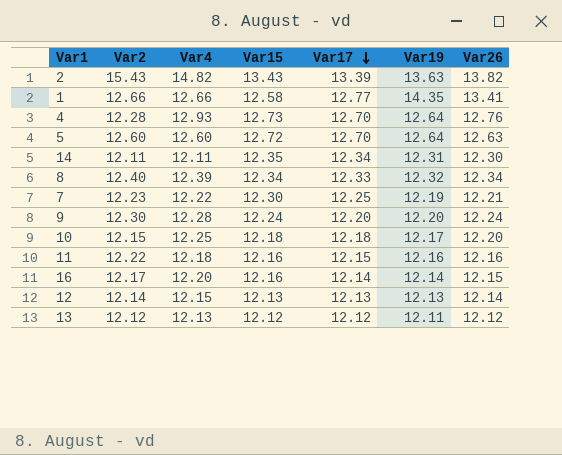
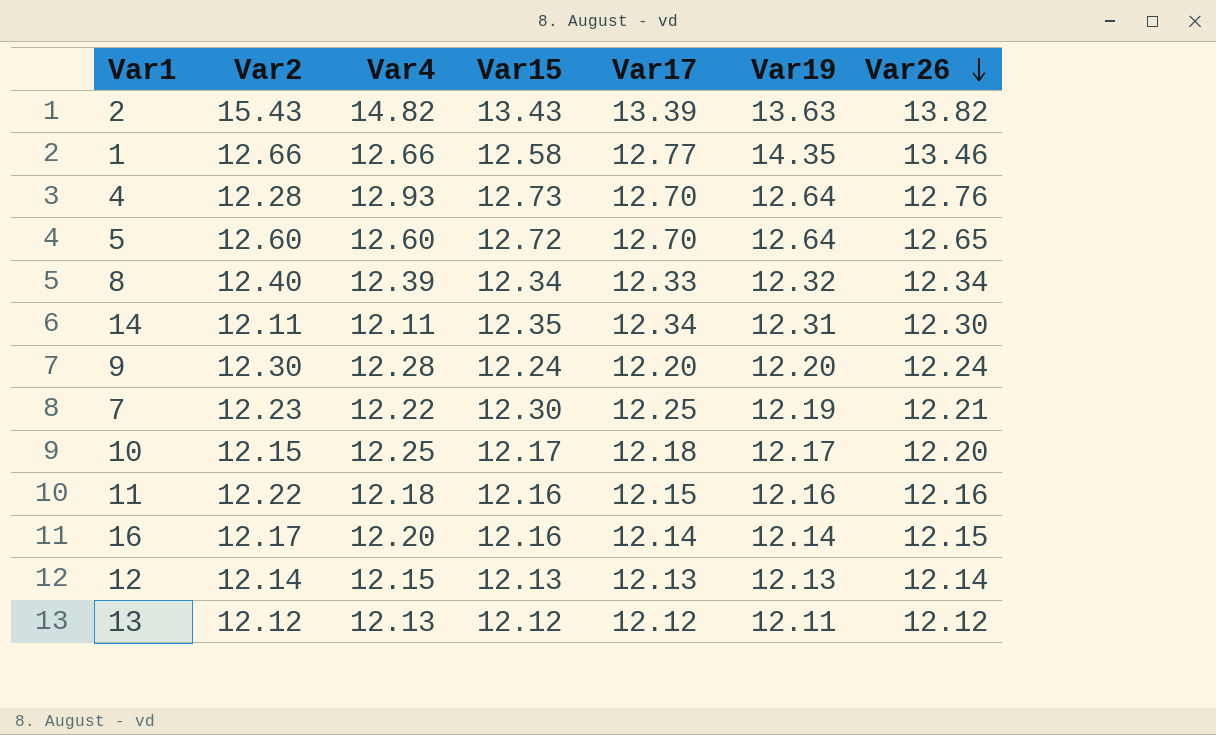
row order: Var17 descending -> Var26 descending
1 | Var26: 13.41 -> 13.46
5 | Var26: 12.63 -> 12.65
10 | Var15: 12.18 -> 12.17

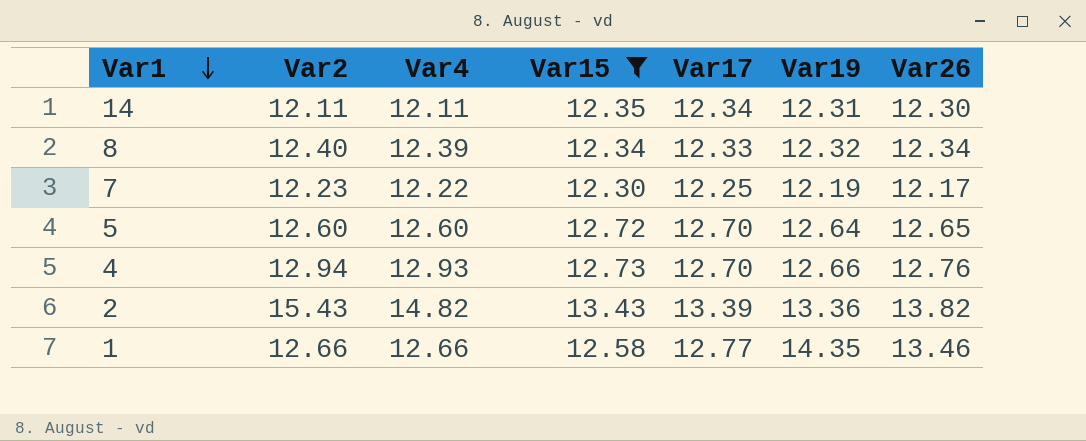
filter: none -> Var15 >= 12.30
row order: Var26 descending -> Var1 descending
7 | Var26: 12.21 -> 12.17
4 | Var2: 12.28 -> 12.94
4 | Var19: 12.64 -> 12.66
2 | Var19: 13.63 -> 13.36

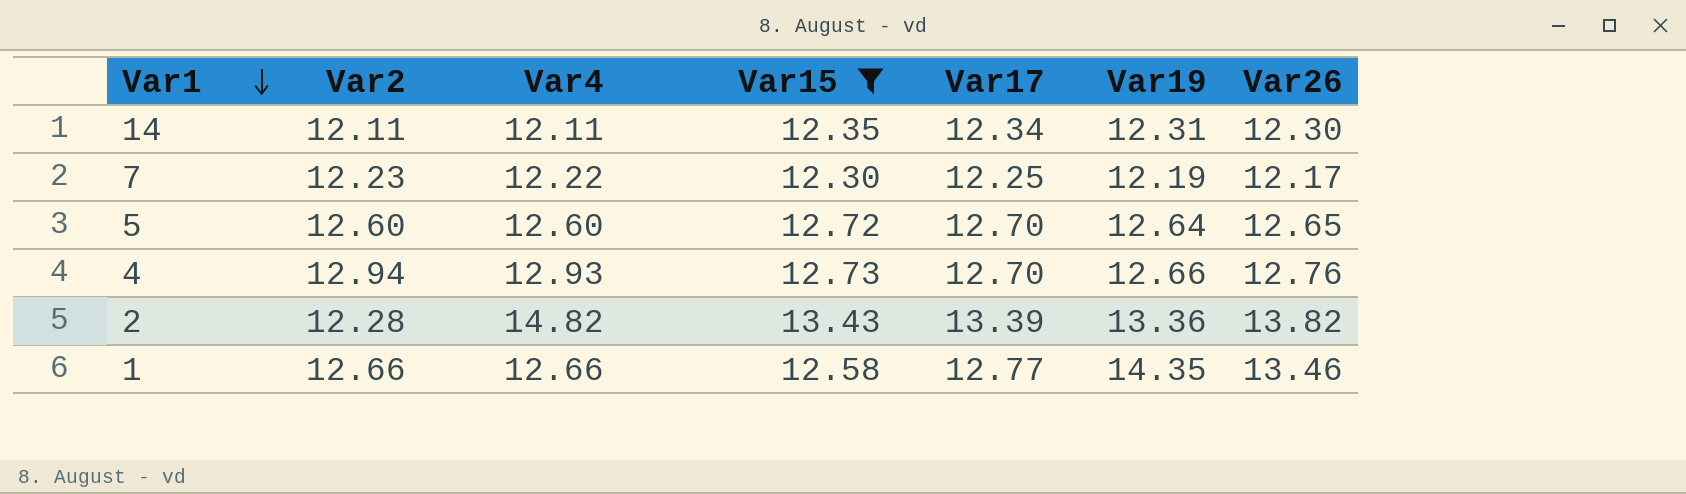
row 8: 12.40 | 12.39 | 12.34 | 12.33 | 12.32 | 12.34 -> none
2 | Var2: 15.43 -> 12.28

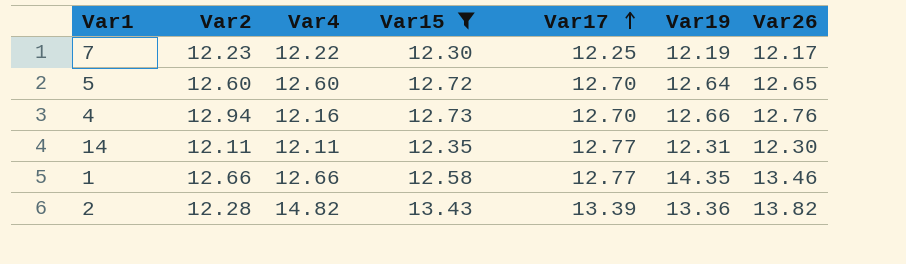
row order: Var1 descending -> Var17 ascending
4 | Var4: 12.93 -> 12.16
14 | Var17: 12.34 -> 12.77

